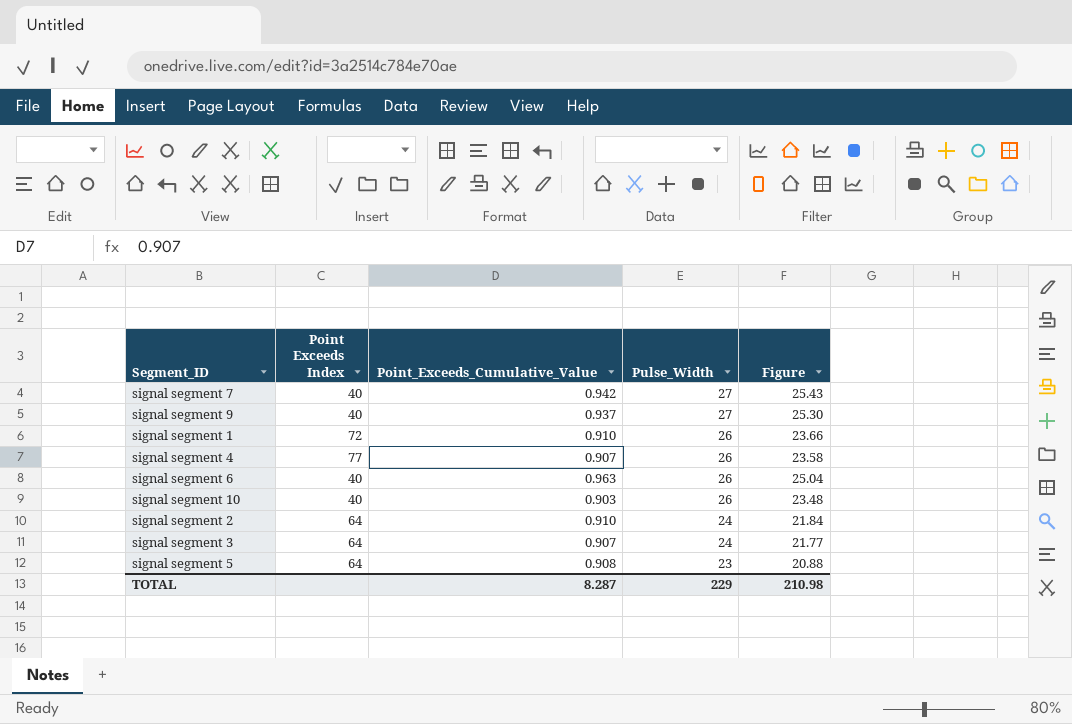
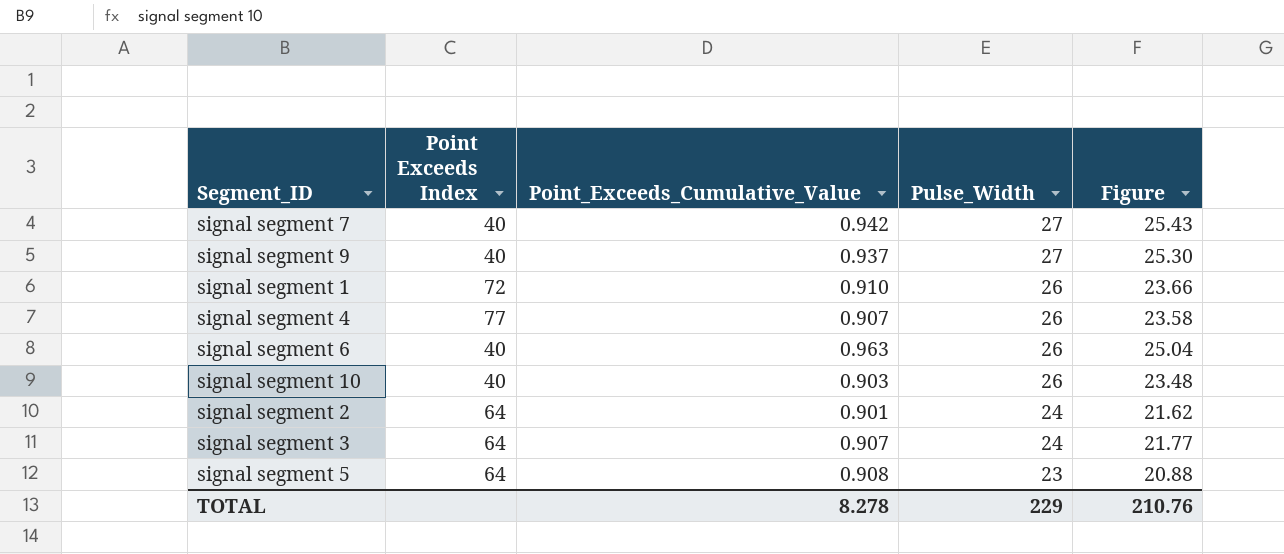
signal segment 2 | Point_Exceeds_Cumulative_Value: 0.910 -> 0.901
signal segment 2 | Figure: 21.84 -> 21.62
TOTAL | Point_Exceeds_Cumulative_Value: 8.287 -> 8.278
TOTAL | Figure: 210.98 -> 210.76

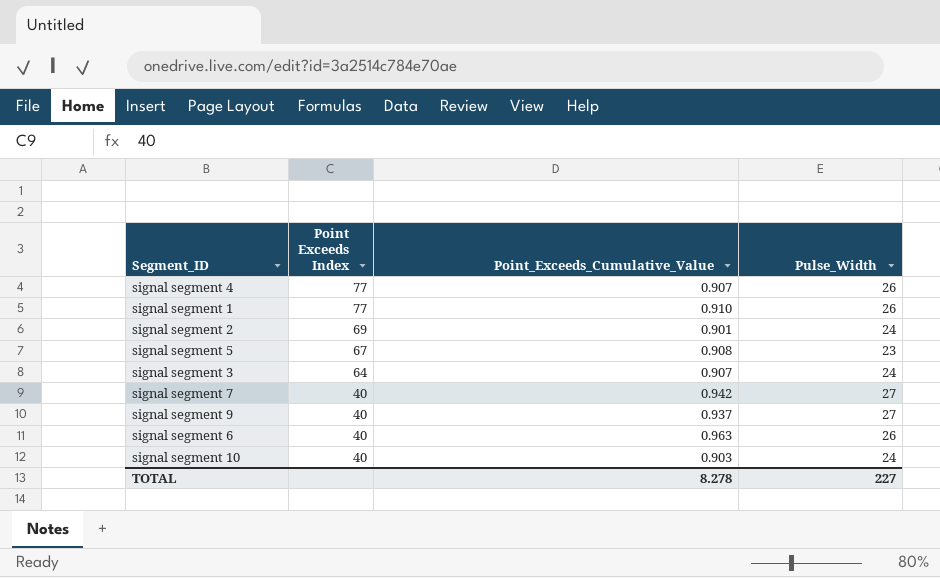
row order: Pulse_Width descending -> Point Exceeds Index descending
column Figure | formula: [Point_Exceeds_Cumulative_Value] * [Pulse_Width] -> none
signal segment 1 | Point Exceeds Index: 72 -> 77
signal segment 2 | Point Exceeds Index: 64 -> 69
signal segment 5 | Point Exceeds Index: 64 -> 67
signal segment 10 | Pulse_Width: 26 -> 24
TOTAL | Pulse_Width: 229 -> 227

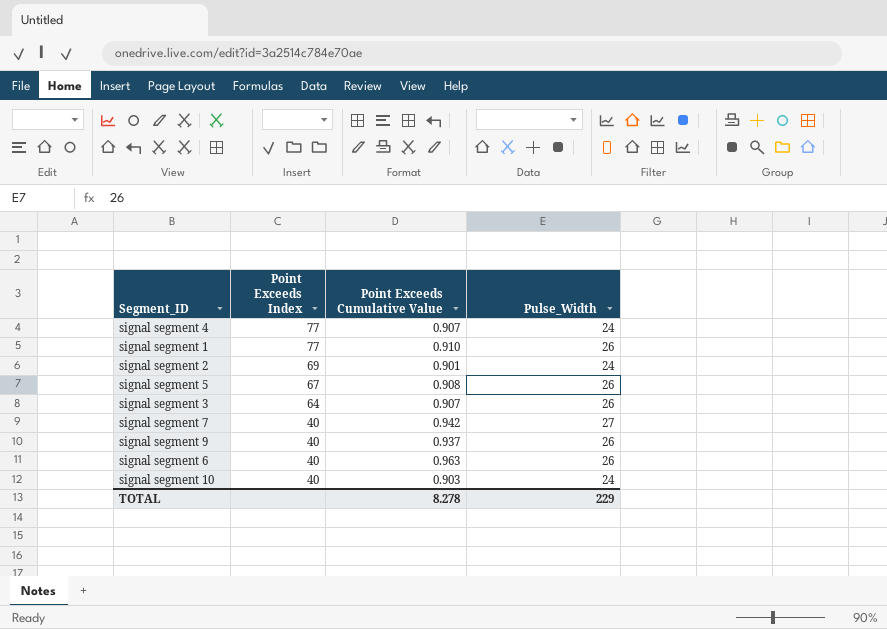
column name: Point_Exceeds_Cumulative_Value -> Point Exceeds Cumulative Value
signal segment 4 | Pulse_Width: 26 -> 24
signal segment 5 | Pulse_Width: 23 -> 26
signal segment 3 | Pulse_Width: 24 -> 26
signal segment 9 | Pulse_Width: 27 -> 26
TOTAL | Pulse_Width: 227 -> 229

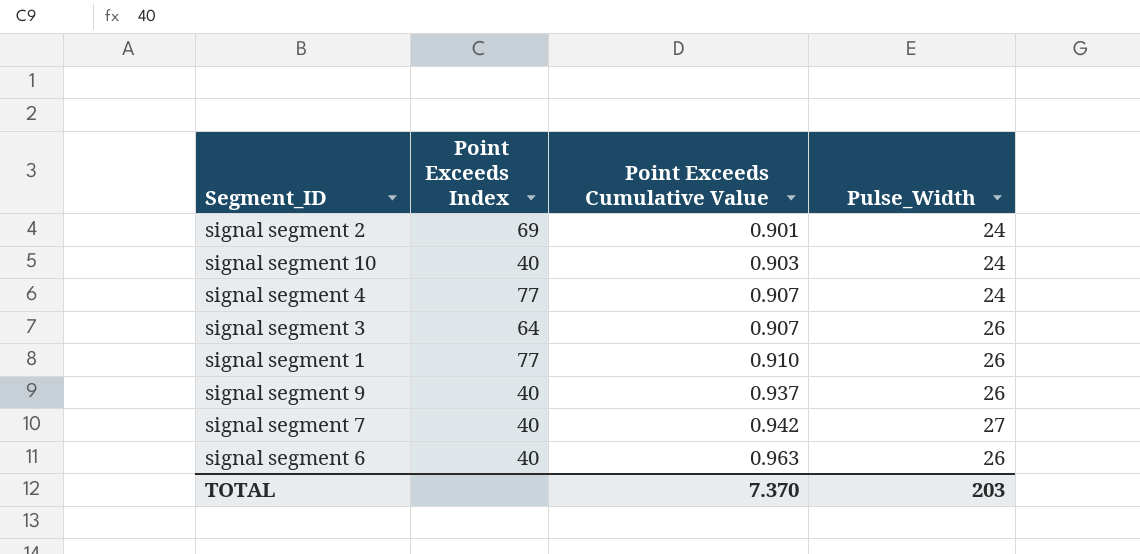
row order: Point Exceeds Index descending -> Point Exceeds Cumulative Value ascending
row signal segment 5: 67 | 0.908 | 26 -> none
TOTAL | Point Exceeds Cumulative Value: 8.278 -> 7.370
TOTAL | Pulse_Width: 229 -> 203

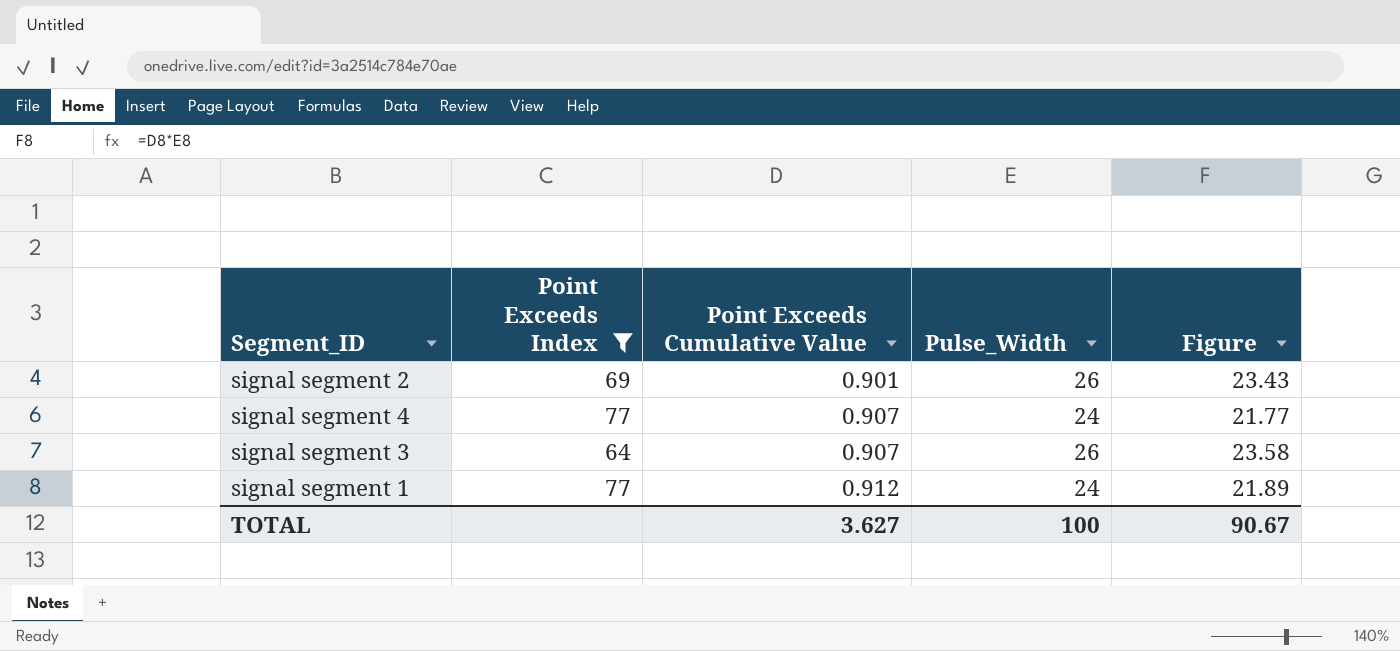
filter: none -> Point Exceeds Index != 40
column Figure | formula: none -> [Point Exceeds Cumulative Value] * [Pulse_Width]
signal segment 2 | Pulse_Width: 24 -> 26
signal segment 1 | Point Exceeds Cumulative Value: 0.910 -> 0.912
signal segment 1 | Pulse_Width: 26 -> 24
TOTAL | Point Exceeds Cumulative Value: 7.370 -> 3.627
TOTAL | Pulse_Width: 203 -> 100

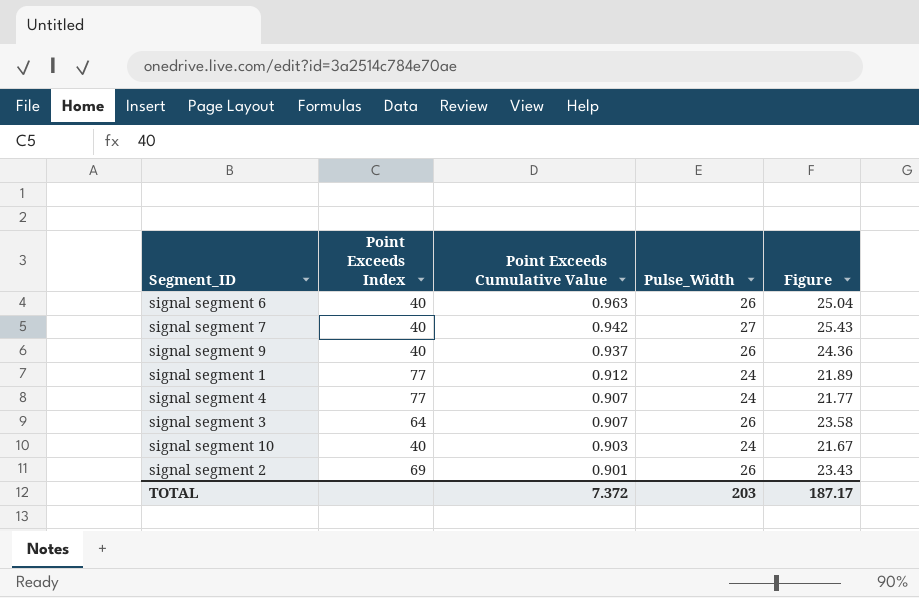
filter: Point Exceeds Index != 40 -> none
row order: Point Exceeds Cumulative Value ascending -> Point Exceeds Cumulative Value descending
TOTAL | Point Exceeds Cumulative Value: 3.627 -> 7.372
TOTAL | Pulse_Width: 100 -> 203
TOTAL | Figure: 90.67 -> 187.17

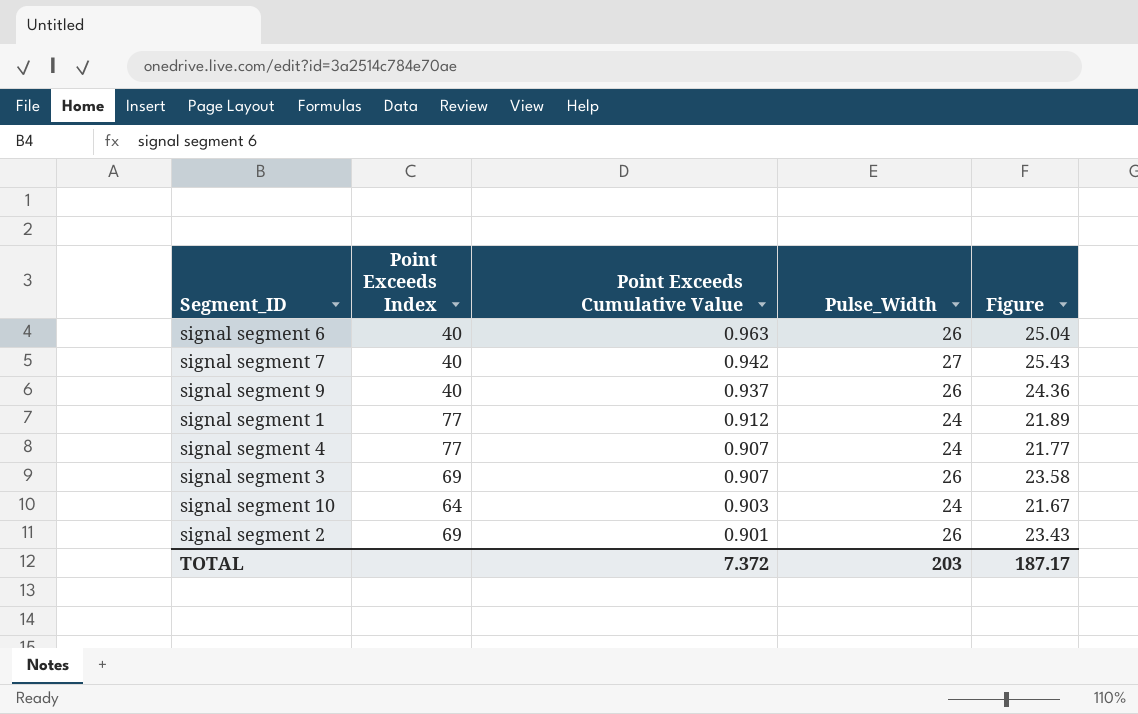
signal segment 3 | Point Exceeds Index: 64 -> 69
signal segment 10 | Point Exceeds Index: 40 -> 64

